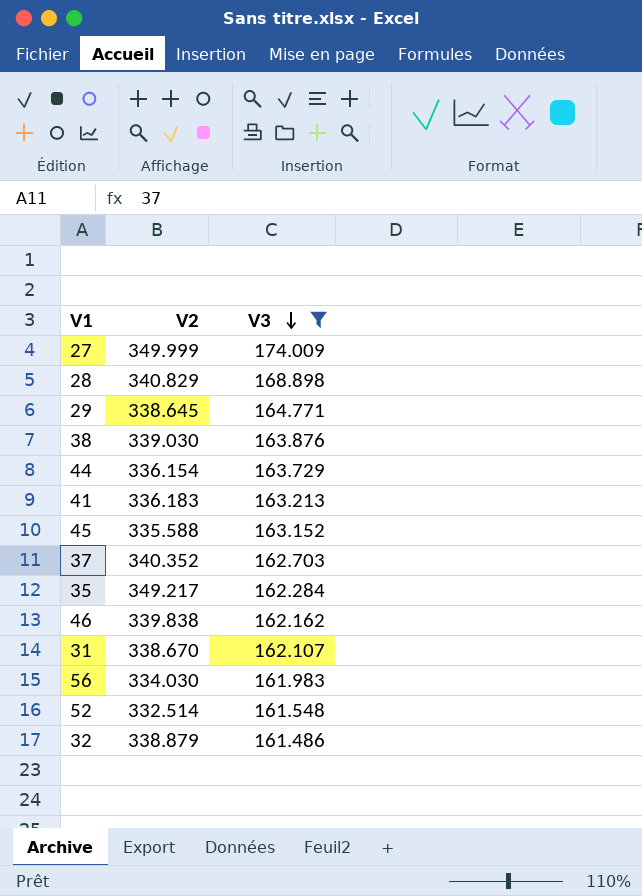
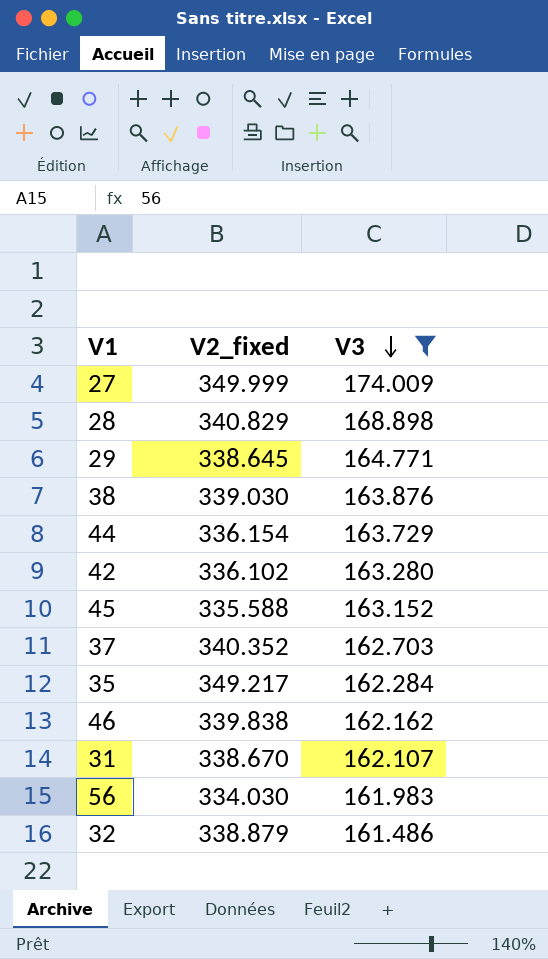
column name: V2 -> V2_fixed
row 41: 336.183 | 163.213 -> none
row 52: 332.514 | 161.548 -> none
row 42: none -> 336.102 | 163.280

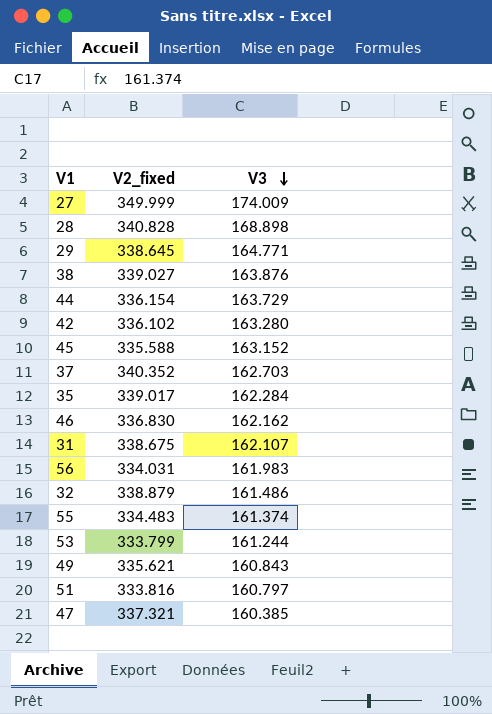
filter: V3 >= 161.486 -> none
28 | V2_fixed: 340.829 -> 340.828
38 | V2_fixed: 339.030 -> 339.027
35 | V2_fixed: 349.217 -> 339.017
46 | V2_fixed: 339.838 -> 336.830
31 | V2_fixed: 338.670 -> 338.675
56 | V2_fixed: 334.030 -> 334.031

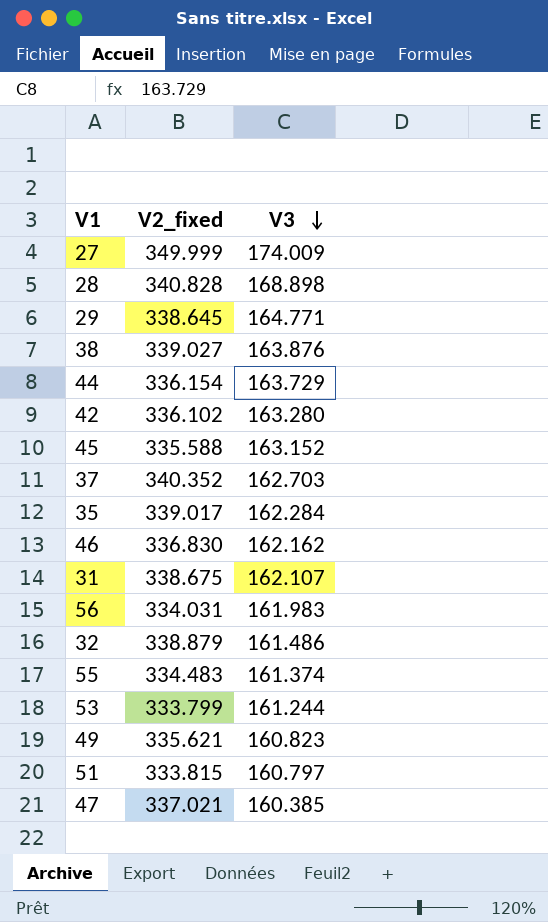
49 | V3: 160.843 -> 160.823
51 | V2_fixed: 333.816 -> 333.815
47 | V2_fixed: 337.321 -> 337.021

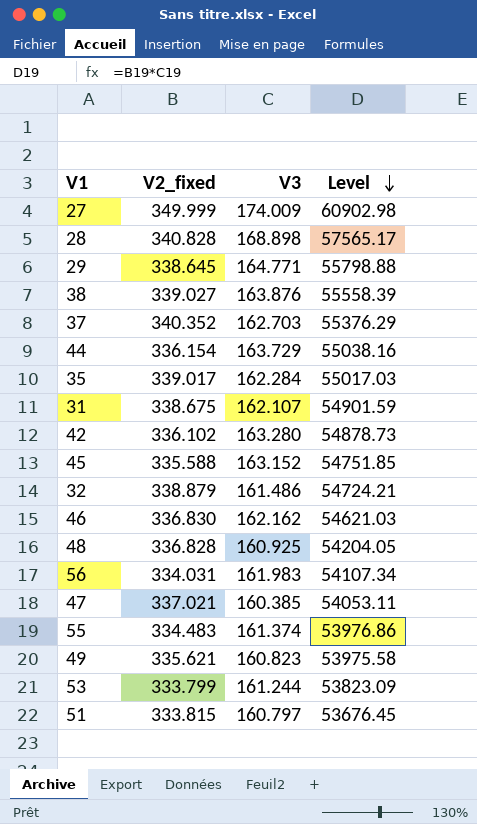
row order: V3 descending -> Level descending
column Level | formula: none -> [V2_fixed] * [V3]
row 48: none -> 336.828 | 160.925 | 54204.05

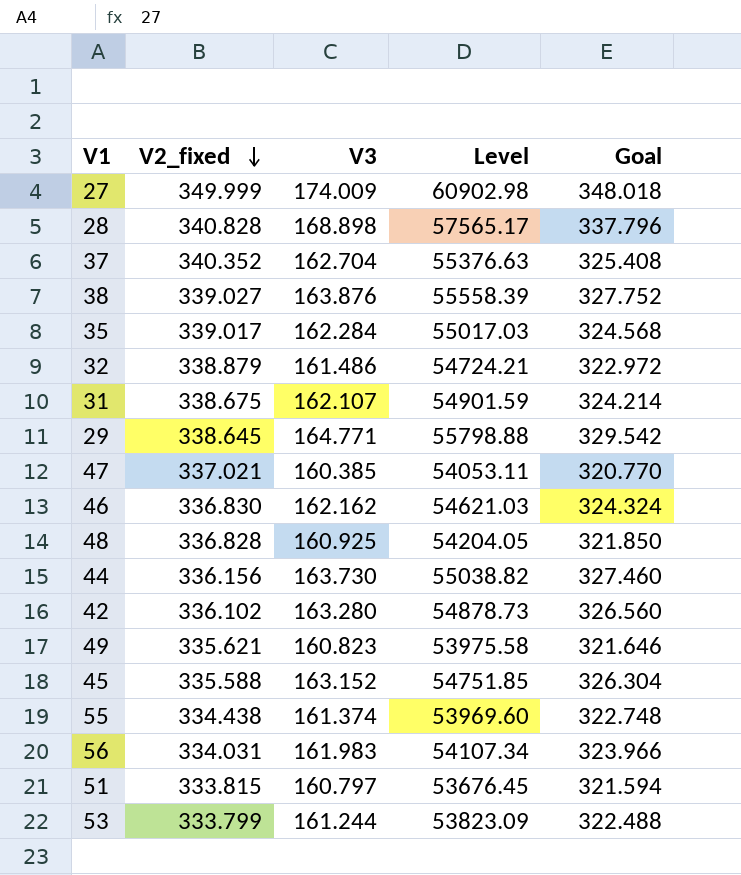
row order: Level descending -> V2_fixed descending
column Goal | formula: none -> [V3] * 2
37 | V3: 162.703 -> 162.704
37 | Level: 55376.29 -> 55376.63
44 | V2_fixed: 336.154 -> 336.156
44 | V3: 163.729 -> 163.730
44 | Level: 55038.16 -> 55038.82
55 | V2_fixed: 334.483 -> 334.438
55 | Level: 53976.86 -> 53969.60

